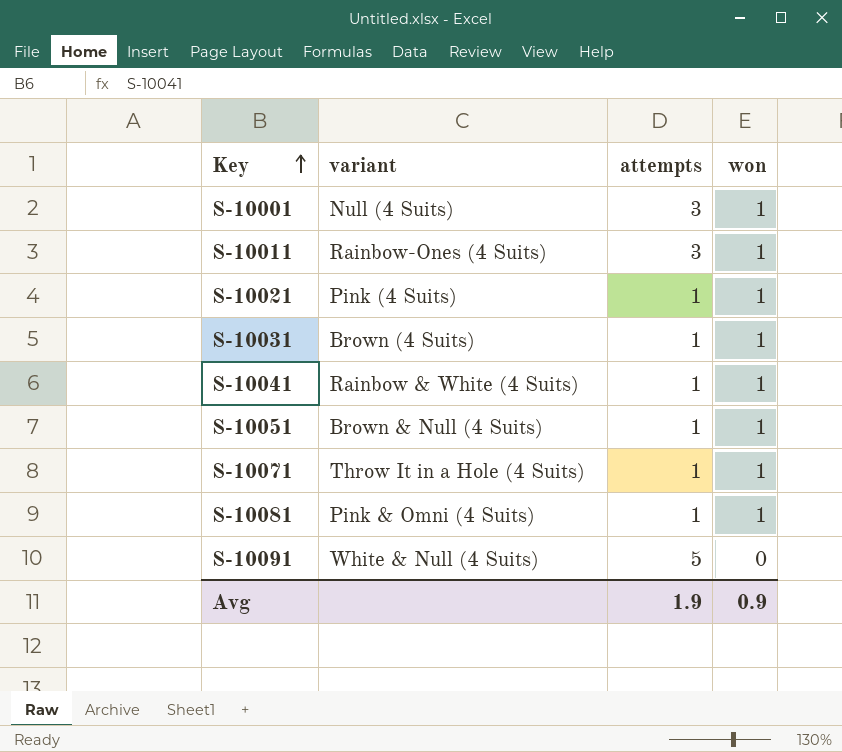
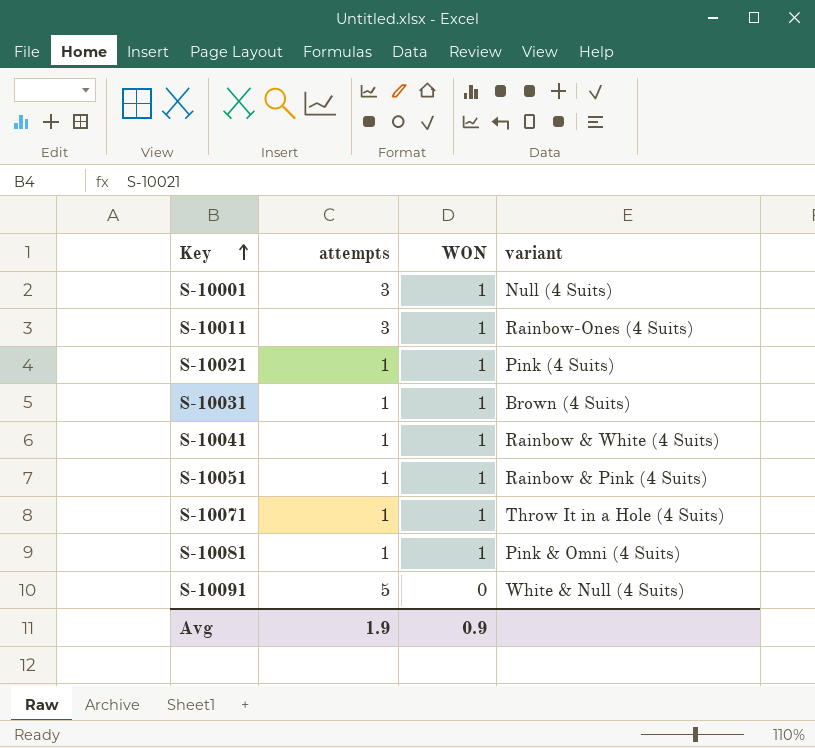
column name: won -> WON
column variant | position: 2 -> 4
S-10051 | variant: Brown & Null (4 Suits) -> Rainbow & Pink (4 Suits)

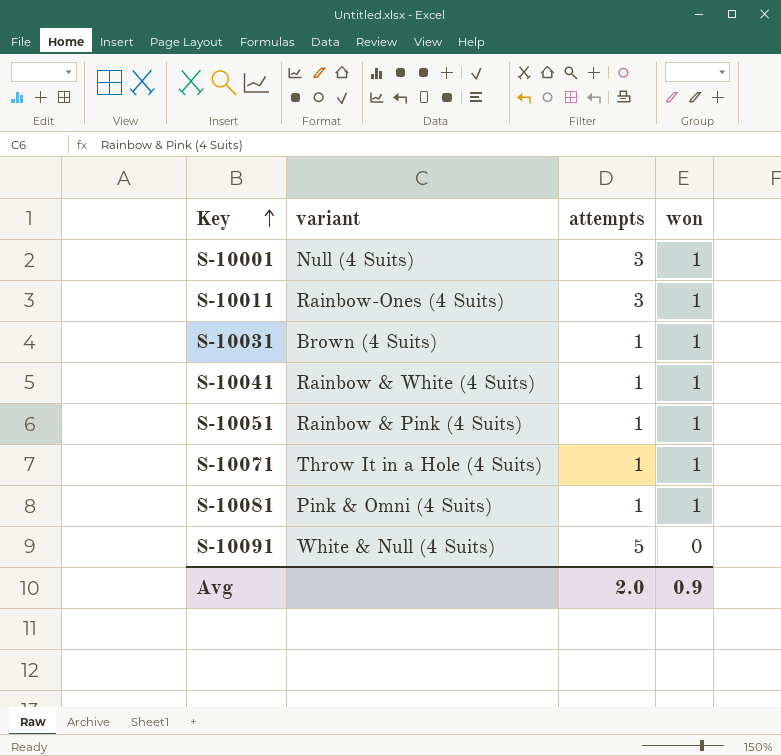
column variant | position: 4 -> 2
column name: WON -> won
row S-10021: 1 | 1 | Pink (4 Suits) -> none
Avg | attempts: 1.9 -> 2.0

